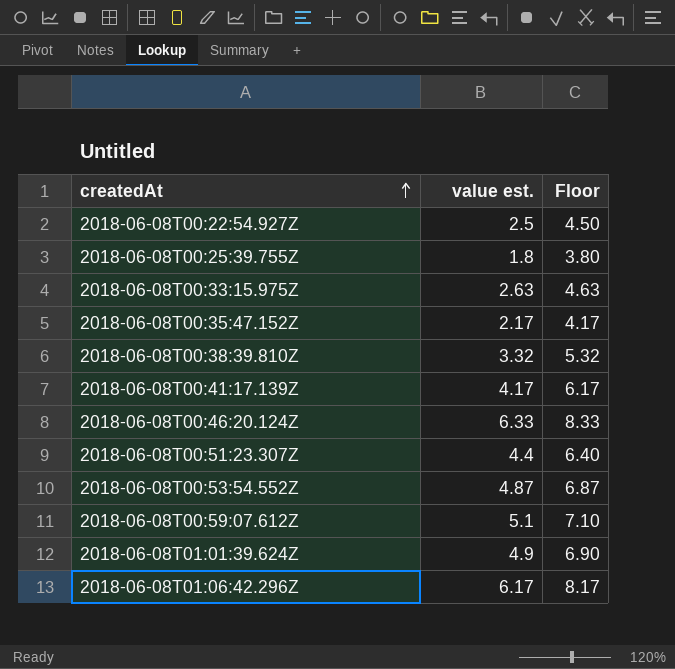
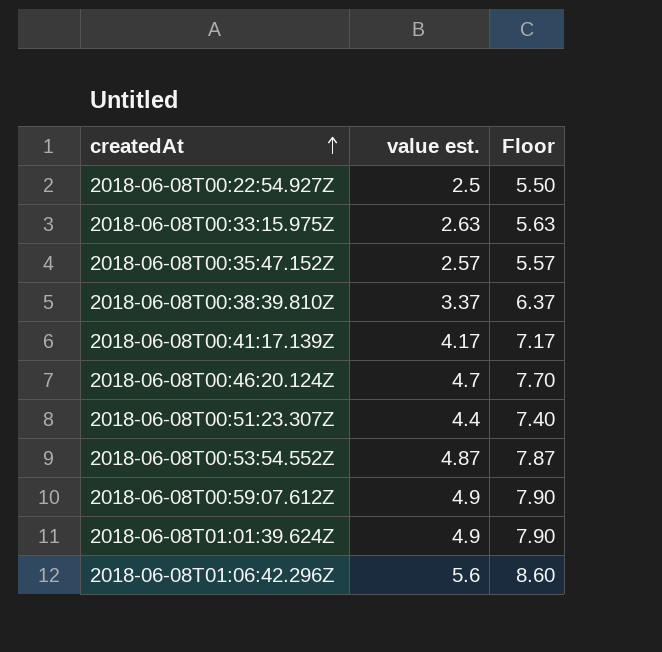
column Floor | formula: [value est.] + 2 -> [value est.] + 3
row 2018-06-08T00:25:39.755Z: 1.8 | 3.80 -> none
2018-06-08T00:35:47.152Z | value est.: 2.17 -> 2.57
2018-06-08T00:38:39.810Z | value est.: 3.32 -> 3.37
2018-06-08T00:46:20.124Z | value est.: 6.33 -> 4.7
2018-06-08T00:59:07.612Z | value est.: 5.1 -> 4.9
2018-06-08T01:06:42.296Z | value est.: 6.17 -> 5.6

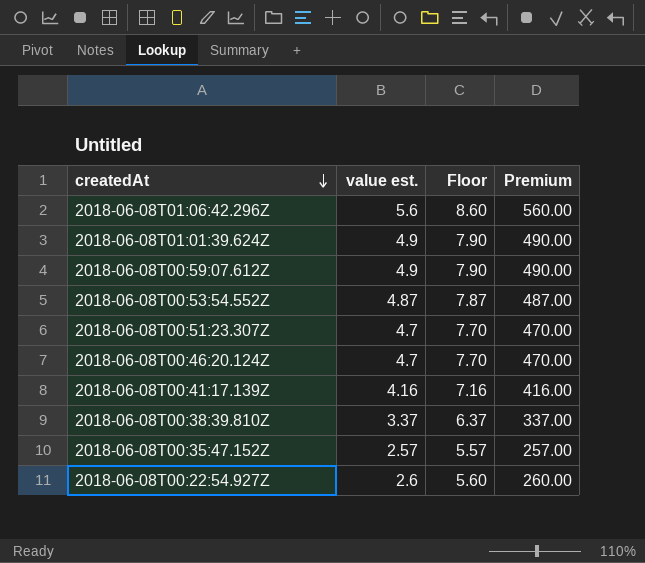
row order: createdAt ascending -> createdAt descending
column Premium | formula: none -> [value est.] * 100
row 2018-06-08T00:33:15.975Z: 2.63 | 5.63 -> none
2018-06-08T00:51:23.307Z | value est.: 4.4 -> 4.7
2018-06-08T00:51:23.307Z | Floor: 7.40 -> 7.70
2018-06-08T00:41:17.139Z | value est.: 4.17 -> 4.16
2018-06-08T00:41:17.139Z | Floor: 7.17 -> 7.16
2018-06-08T00:22:54.927Z | value est.: 2.5 -> 2.6
2018-06-08T00:22:54.927Z | Floor: 5.50 -> 5.60

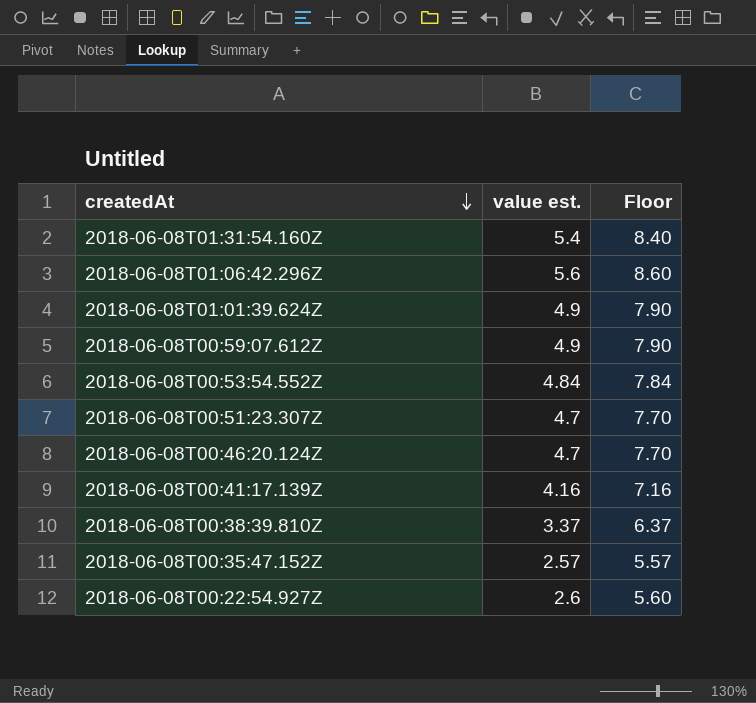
column Premium | formula: [value est.] * 100 -> none
row 2018-06-08T01:31:54.160Z: none -> 5.4 | 8.40
2018-06-08T00:53:54.552Z | value est.: 4.87 -> 4.84
2018-06-08T00:53:54.552Z | Floor: 7.87 -> 7.84

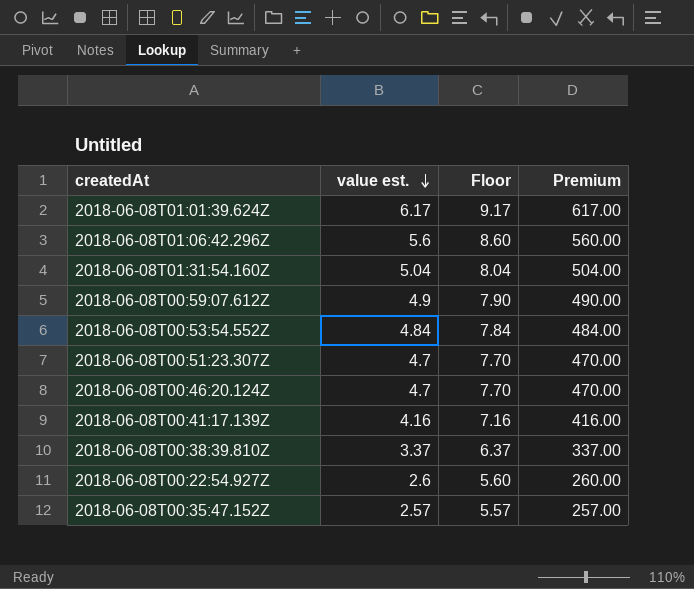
row order: createdAt descending -> value est. descending
column Premium | formula: none -> [value est.] * 100
2018-06-08T01:01:39.624Z | value est.: 4.9 -> 6.17
2018-06-08T01:01:39.624Z | Floor: 7.90 -> 9.17
2018-06-08T01:31:54.160Z | value est.: 5.4 -> 5.04
2018-06-08T01:31:54.160Z | Floor: 8.40 -> 8.04

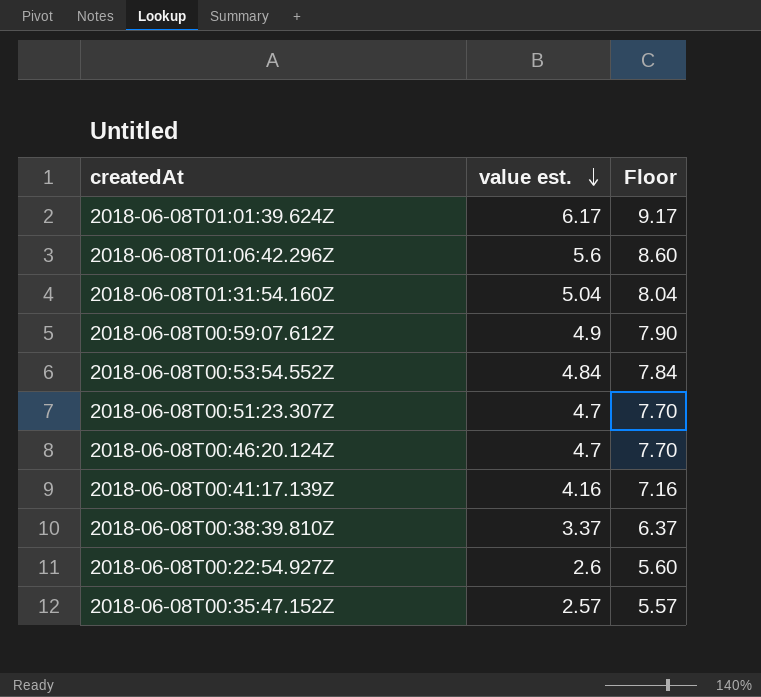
column Premium | formula: [value est.] * 100 -> none

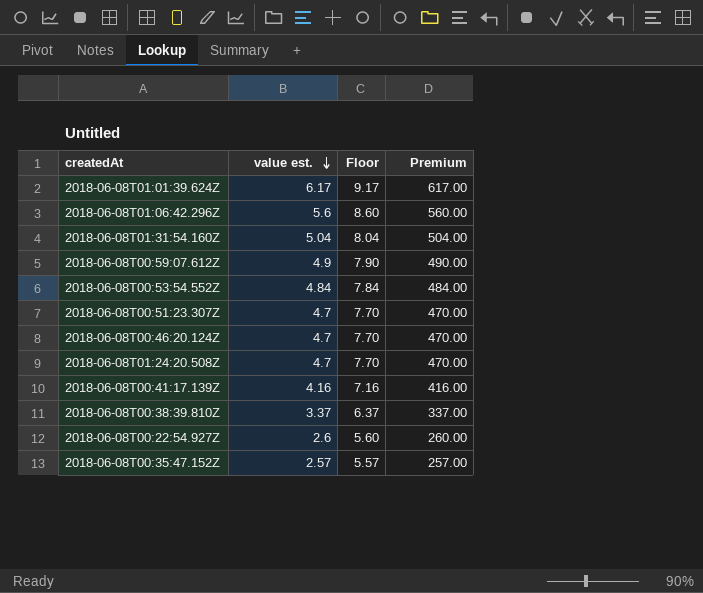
column Premium | formula: none -> [value est.] * 100
row 2018-06-08T01:24:20.508Z: none -> 4.7 | 7.70 | 470.00

